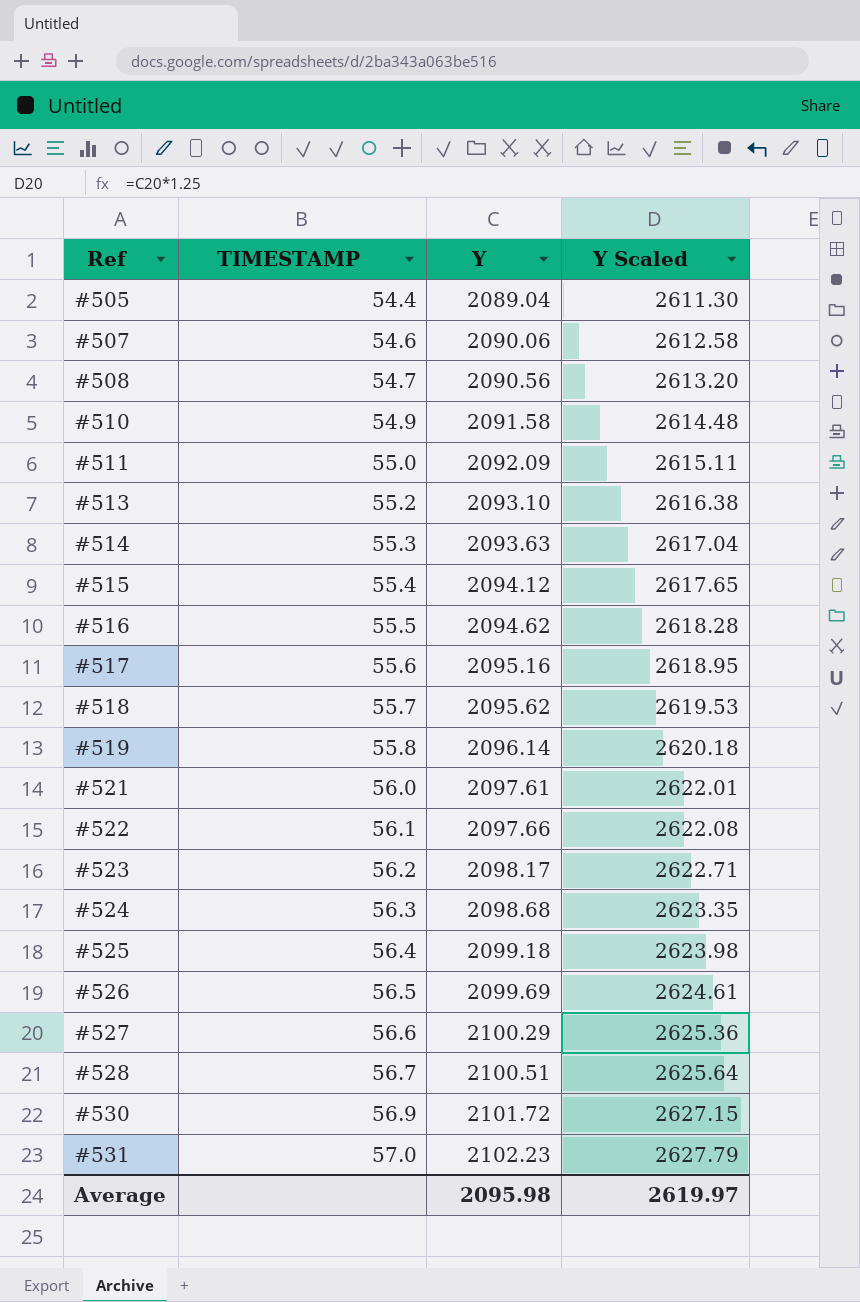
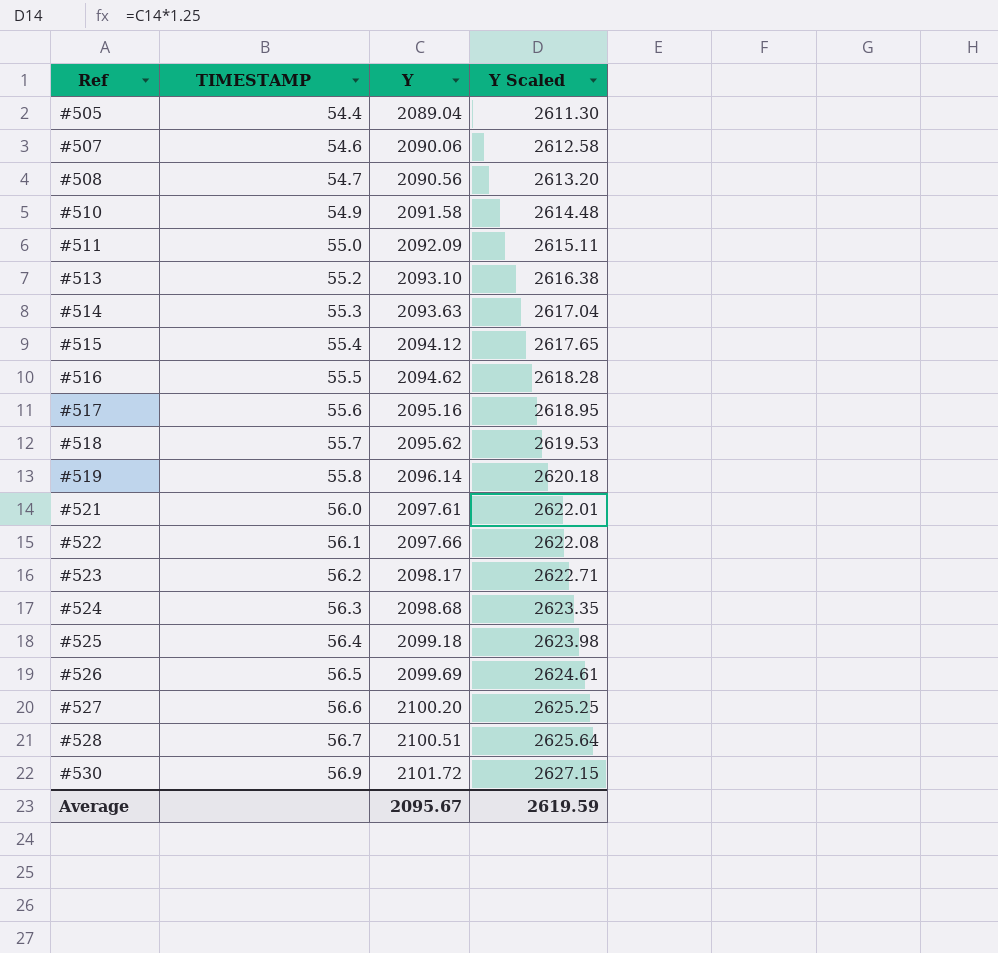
row #531: 57.0 | 2102.23 | 2627.79 -> none
#527 | Y: 2100.29 -> 2100.20
#527 | Y Scaled: 2625.36 -> 2625.25
Average | Y: 2095.98 -> 2095.67
Average | Y Scaled: 2619.97 -> 2619.59

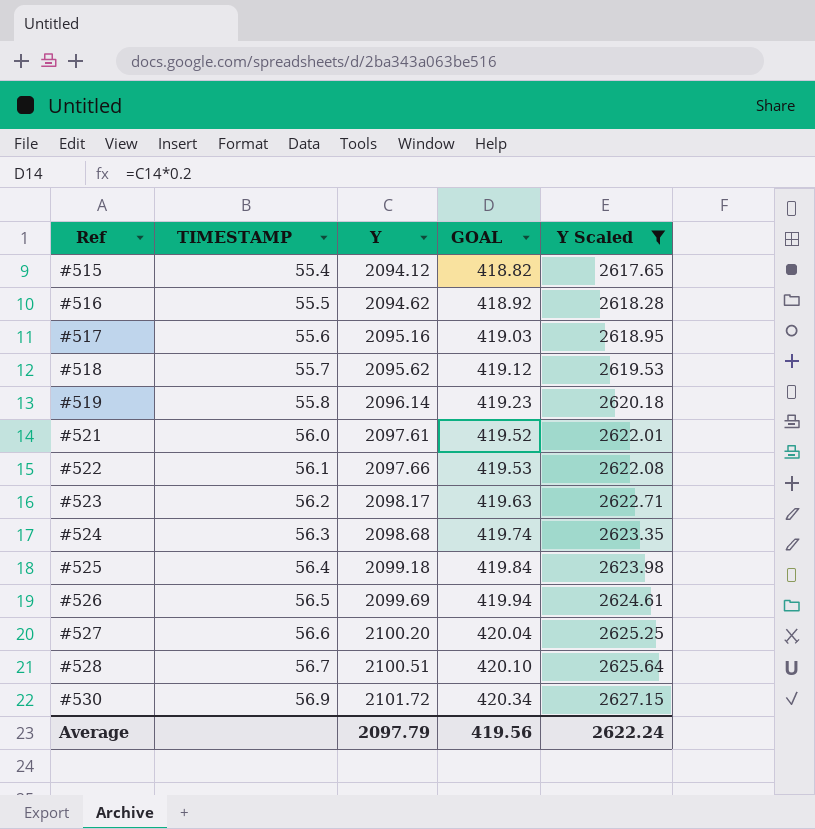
filter: none -> Y Scaled >= 2617.65
column GOAL | formula: none -> [Y] * 0.2
Average | Y: 2095.67 -> 2097.79
Average | Y Scaled: 2619.59 -> 2622.24

